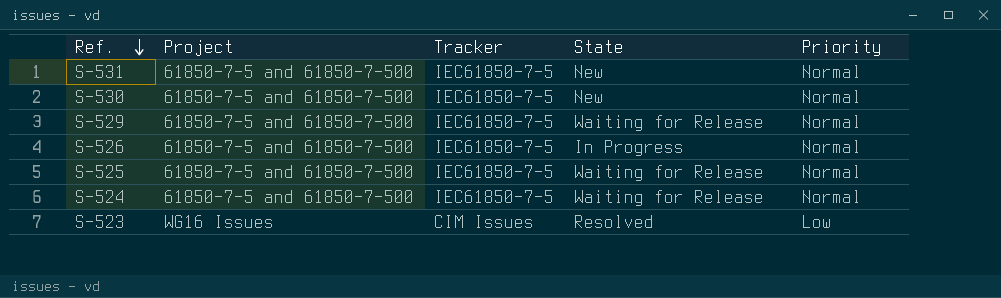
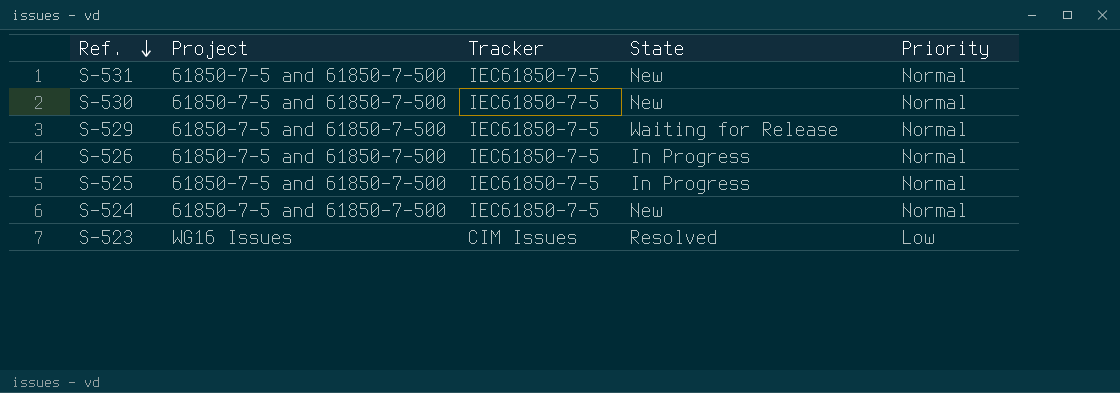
S-525 | State: Waiting for Release -> In Progress
S-524 | State: Waiting for Release -> New

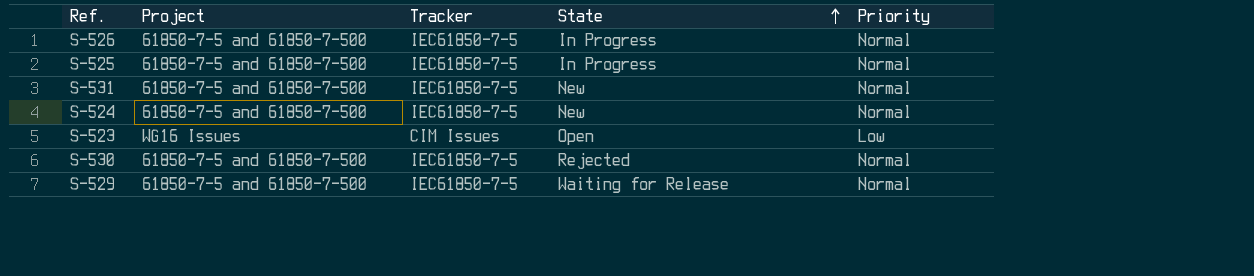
row order: Ref. descending -> State ascending
S-523 | State: Resolved -> Open
S-530 | State: New -> Rejected

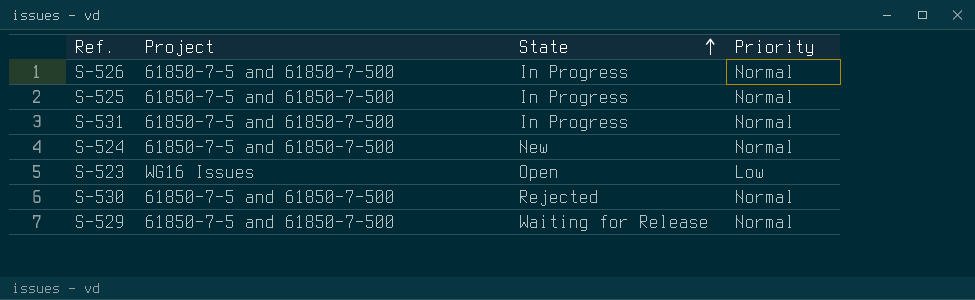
column Tracker | position: 3 -> none
S-531 | State: New -> In Progress

